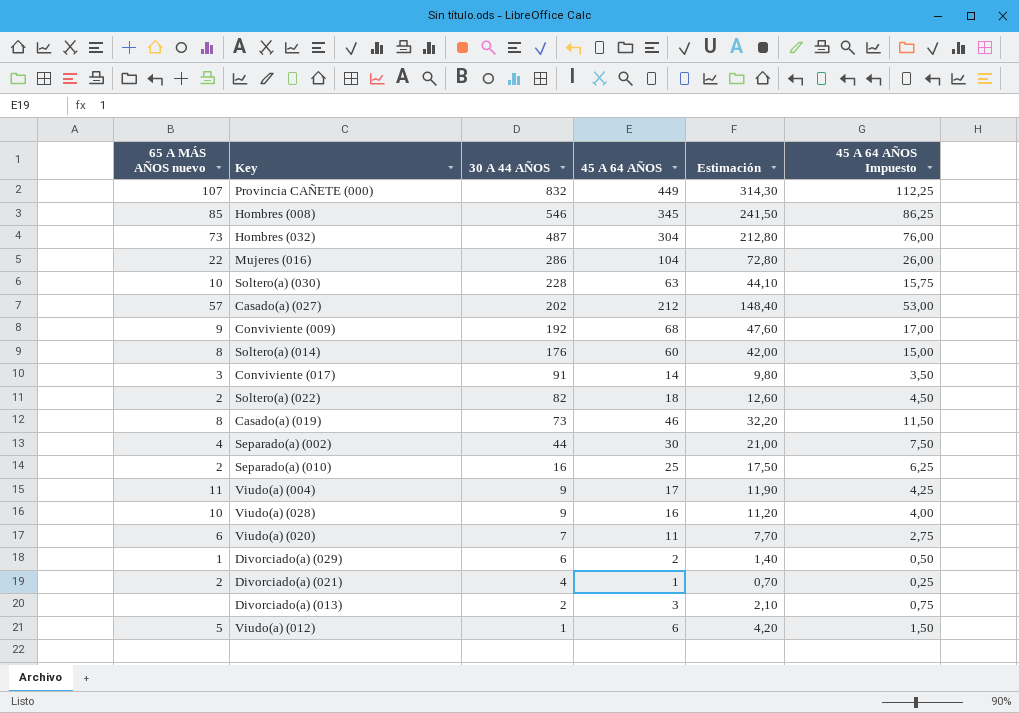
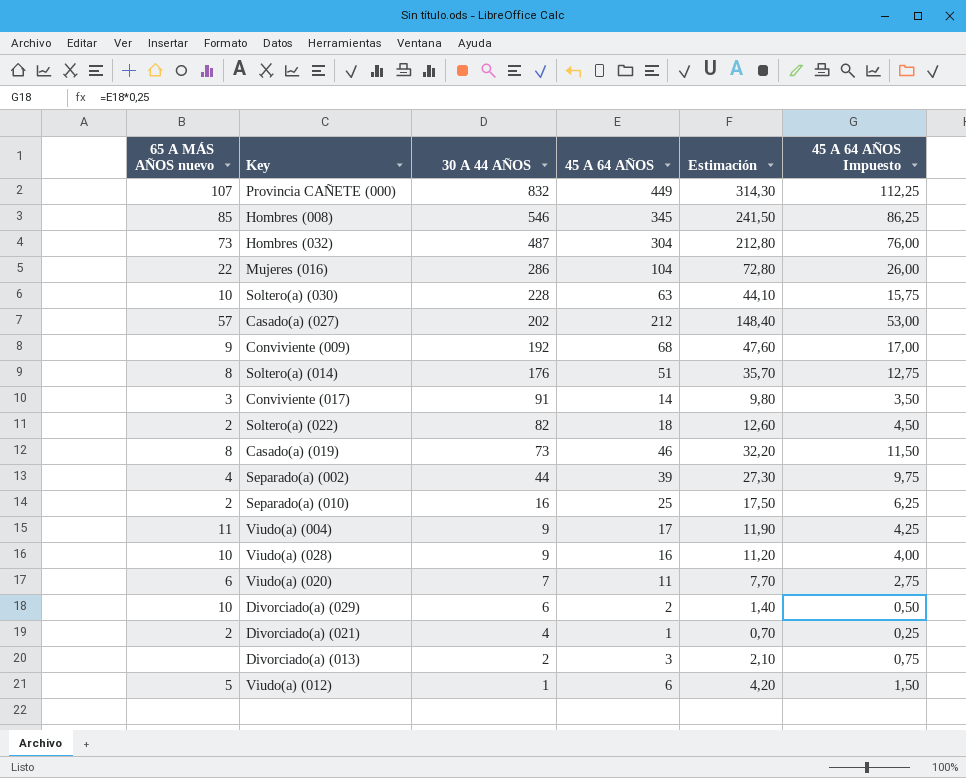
Soltero(a) (014) | 45 A 64 AÑOS: 60 -> 51
Soltero(a) (014) | Estimación: 42,00 -> 35,70
Soltero(a) (014) | 45 A 64 AÑOS Impuesto: 15,00 -> 12,75
Separado(a) (002) | 45 A 64 AÑOS: 30 -> 39
Separado(a) (002) | Estimación: 21,00 -> 27,30
Separado(a) (002) | 45 A 64 AÑOS Impuesto: 7,50 -> 9,75
Divorciado(a) (029) | 65 A MÁS AÑOS nuevo: 1 -> 10

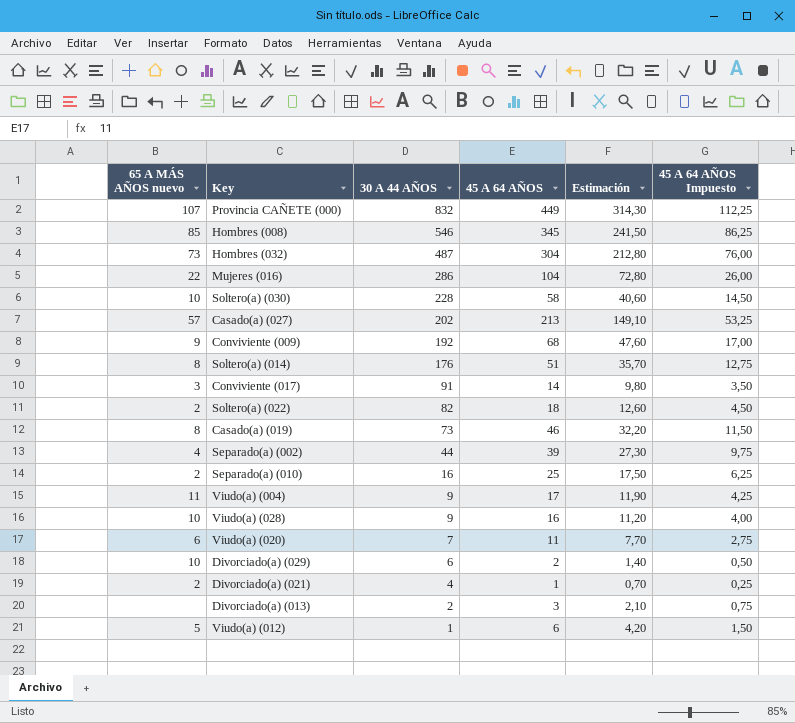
Soltero(a) (030) | 45 A 64 AÑOS: 63 -> 58
Soltero(a) (030) | Estimación: 44,10 -> 40,60
Soltero(a) (030) | 45 A 64 AÑOS Impuesto: 15,75 -> 14,50
Casado(a) (027) | 45 A 64 AÑOS: 212 -> 213
Casado(a) (027) | Estimación: 148,40 -> 149,10
Casado(a) (027) | 45 A 64 AÑOS Impuesto: 53,00 -> 53,25

